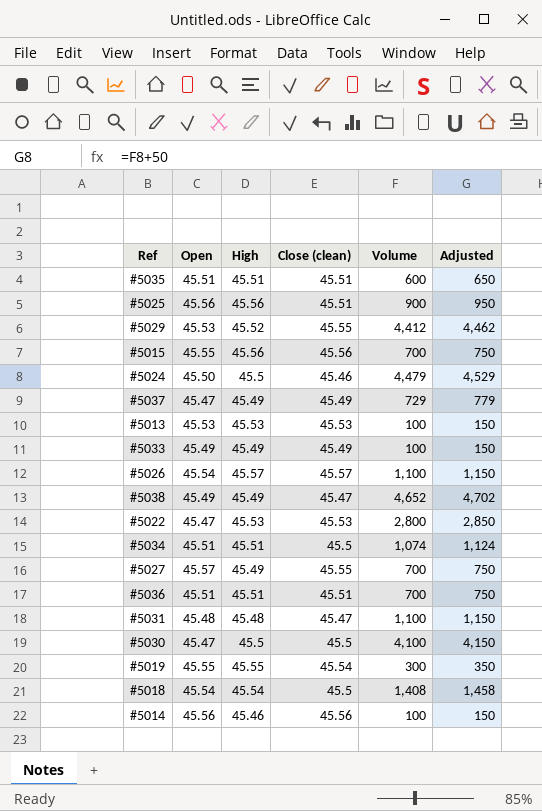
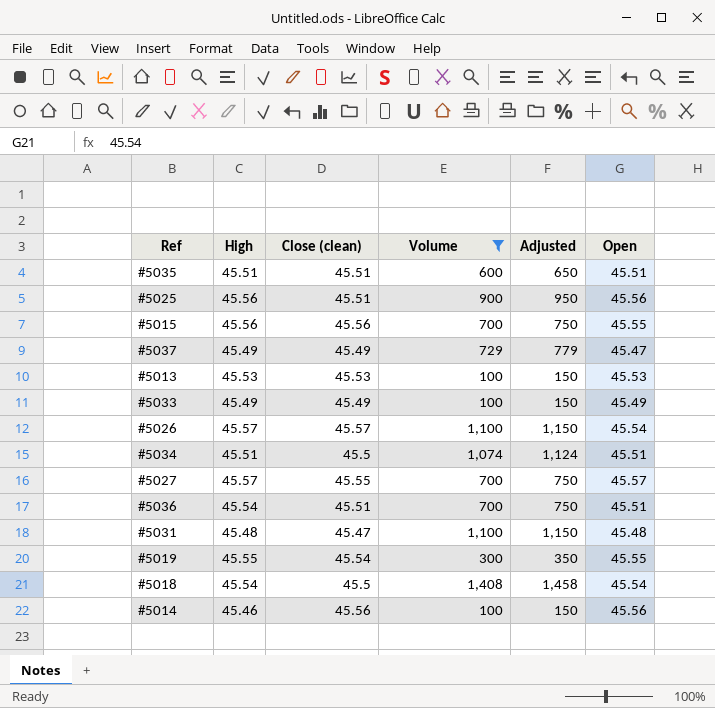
filter: none -> Volume <= 1,408
column Open | position: 2 -> 6
#5027 | High: 45.49 -> 45.57
#5036 | High: 45.51 -> 45.54

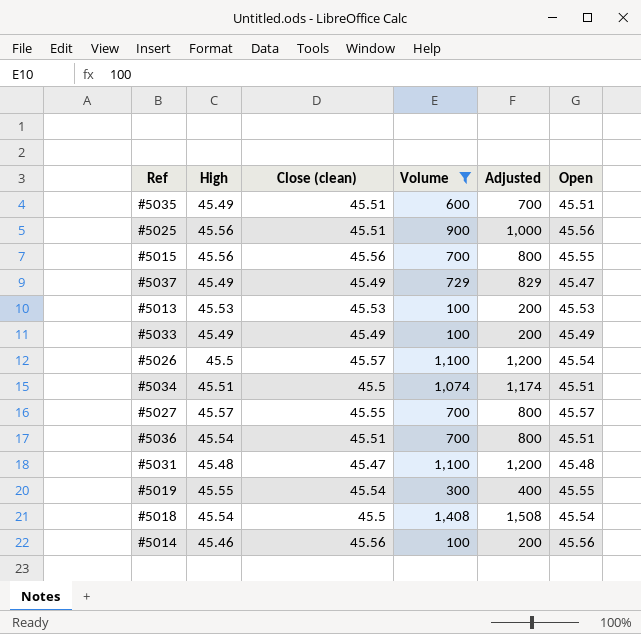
column Adjusted | formula: [Volume] + 50 -> [Volume] + 100
#5035 | High: 45.51 -> 45.49
#5026 | High: 45.57 -> 45.5

